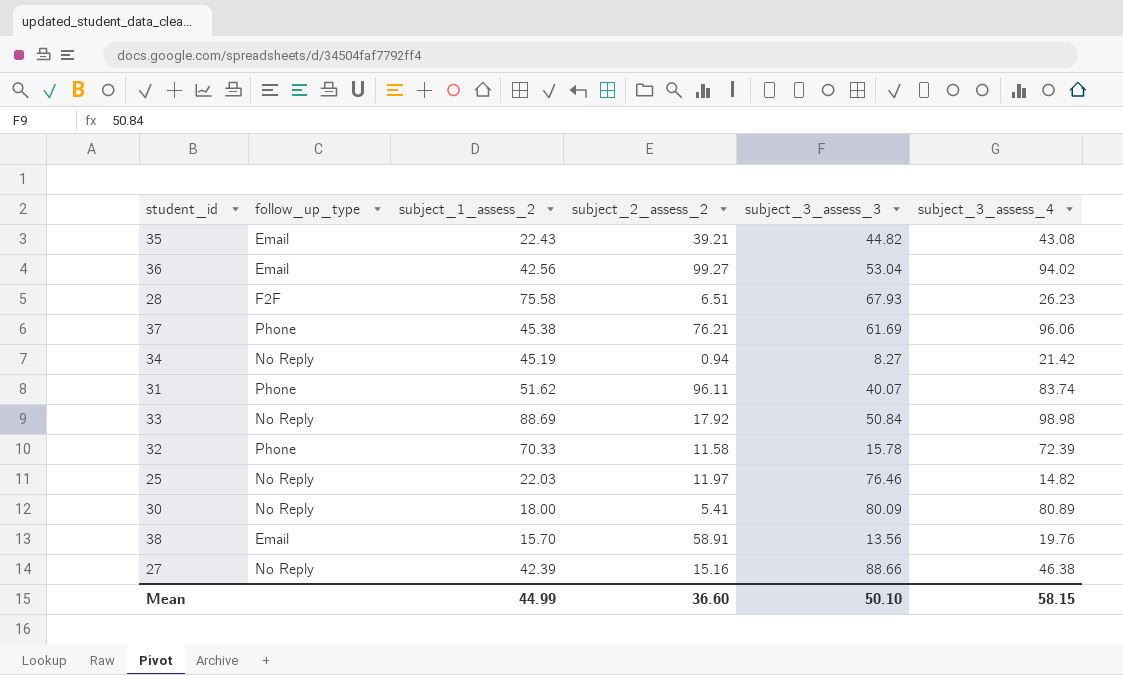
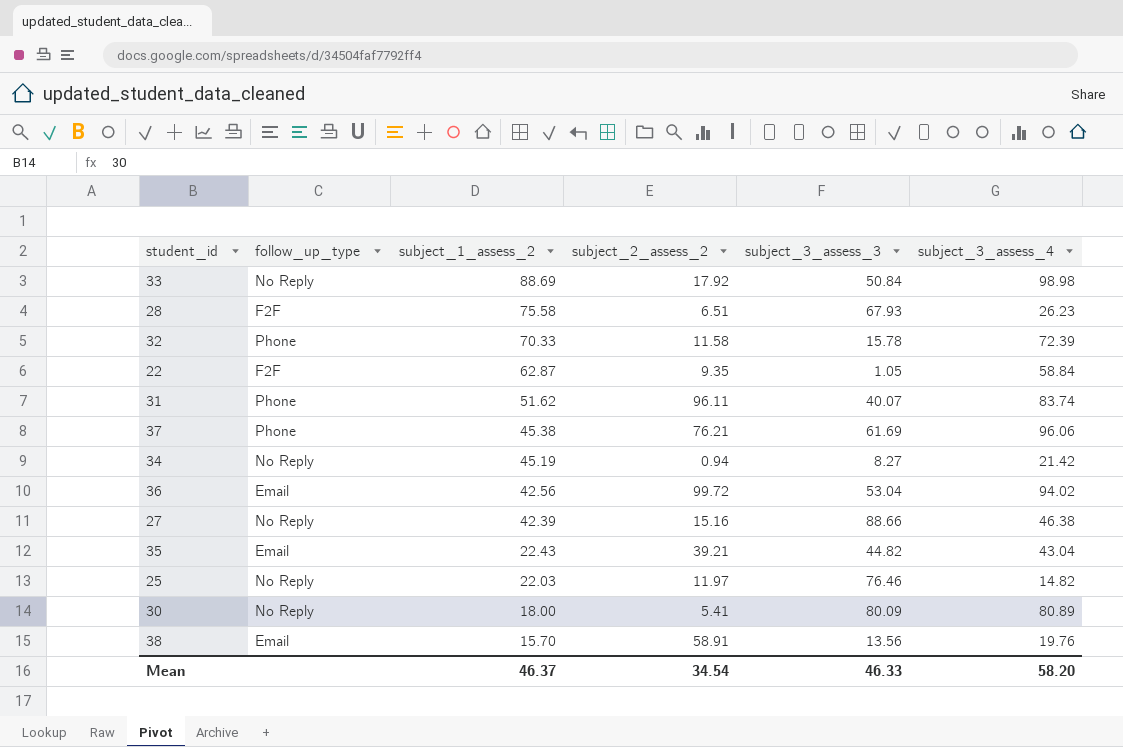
row order: none -> subject_1_assess_2 descending
row 22: none -> F2F | 62.87 | 9.35 | 1.05 | 58.84
36 | subject_2_assess_2: 99.27 -> 99.72
35 | subject_3_assess_4: 43.08 -> 43.04
Mean | subject_1_assess_2: 44.99 -> 46.37
Mean | subject_2_assess_2: 36.60 -> 34.54
Mean | subject_3_assess_3: 50.10 -> 46.33
Mean | subject_3_assess_4: 58.15 -> 58.20

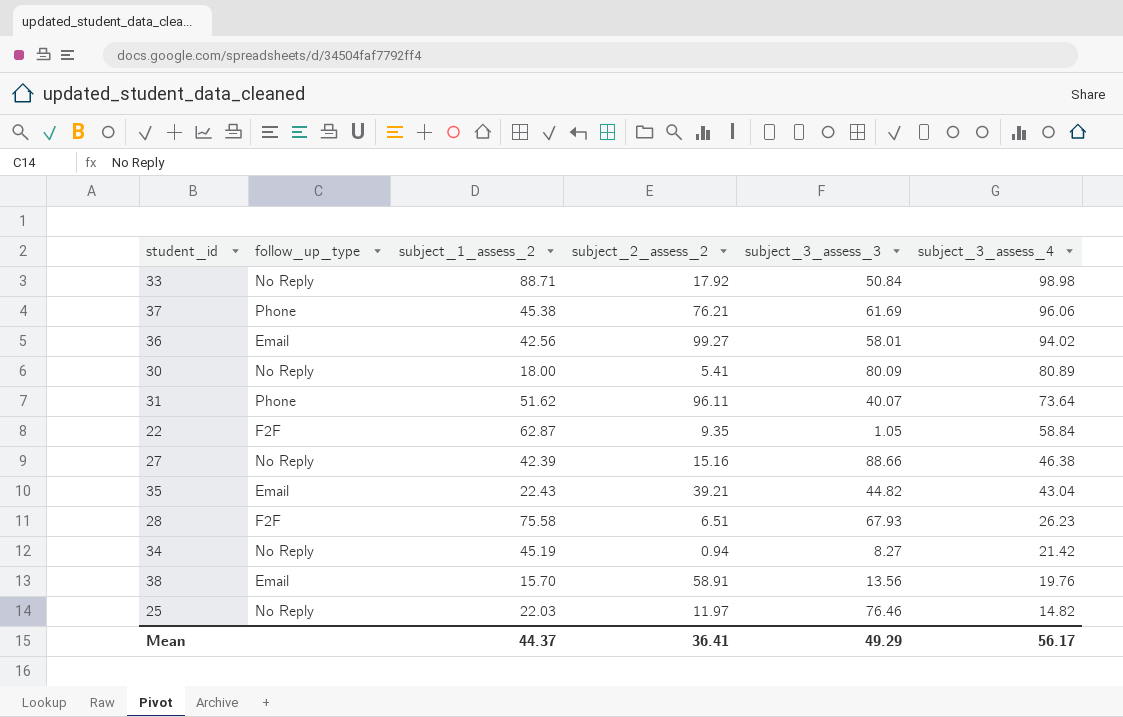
row order: subject_1_assess_2 descending -> subject_3_assess_4 descending
row 32: Phone | 70.33 | 11.58 | 15.78 | 72.39 -> none
33 | subject_1_assess_2: 88.69 -> 88.71
36 | subject_2_assess_2: 99.72 -> 99.27
36 | subject_3_assess_3: 53.04 -> 58.01
31 | subject_3_assess_4: 83.74 -> 73.64
Mean | subject_1_assess_2: 46.37 -> 44.37
Mean | subject_2_assess_2: 34.54 -> 36.41
Mean | subject_3_assess_3: 46.33 -> 49.29
Mean | subject_3_assess_4: 58.20 -> 56.17

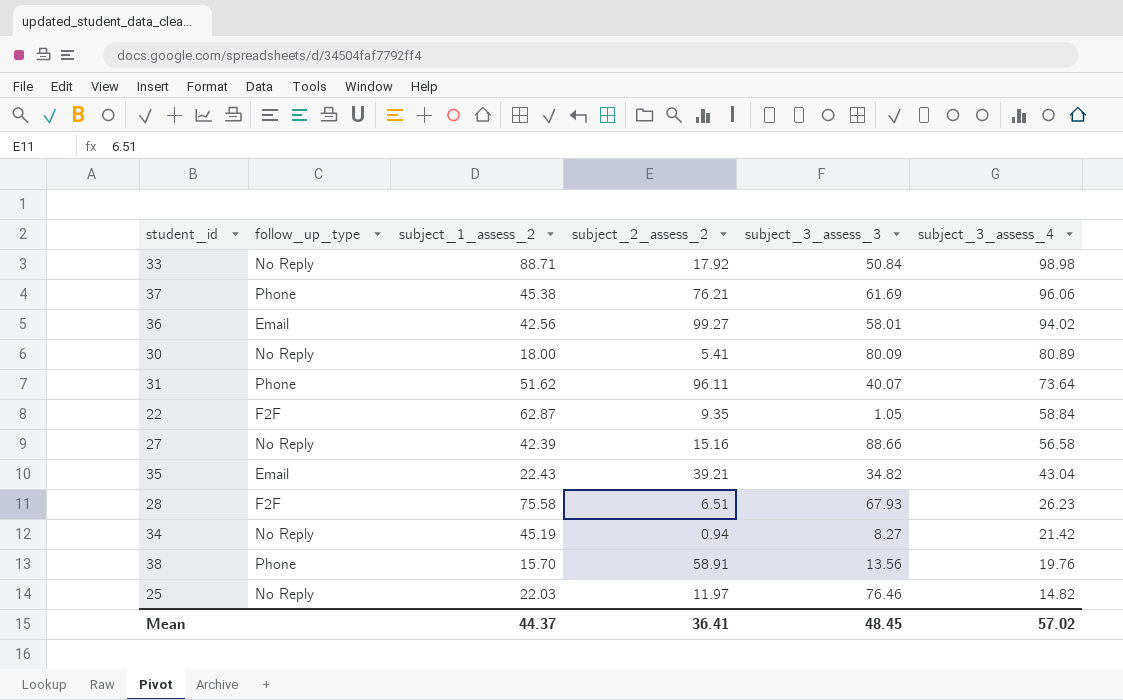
27 | subject_3_assess_4: 46.38 -> 56.58
35 | subject_3_assess_3: 44.82 -> 34.82
38 | follow_up_type: Email -> Phone
Mean | subject_3_assess_3: 49.29 -> 48.45
Mean | subject_3_assess_4: 56.17 -> 57.02

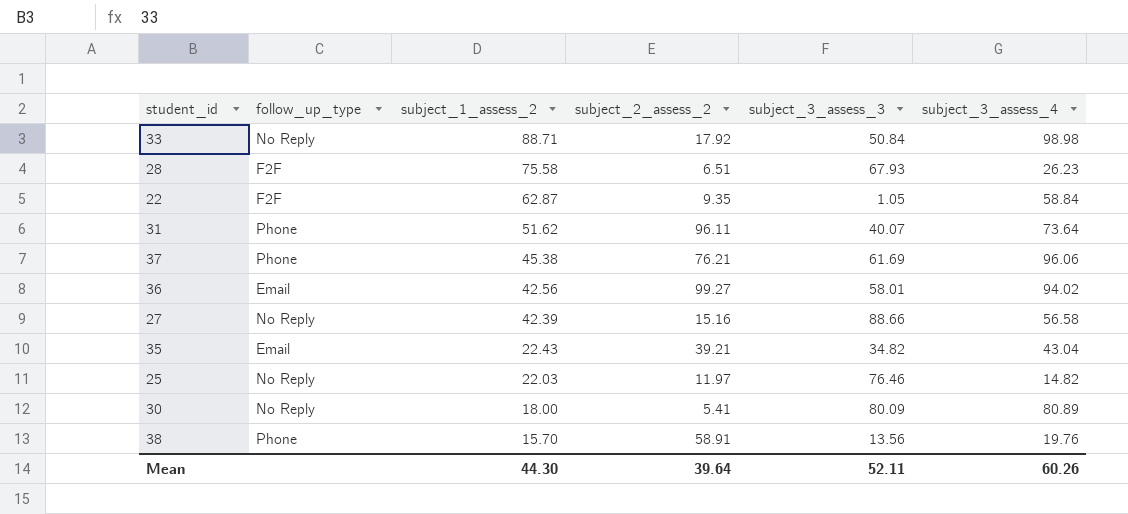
row order: subject_3_assess_4 descending -> subject_1_assess_2 descending
row 34: No Reply | 45.19 | 0.94 | 8.27 | 21.42 -> none
Mean | subject_1_assess_2: 44.37 -> 44.30
Mean | subject_2_assess_2: 36.41 -> 39.64
Mean | subject_3_assess_3: 48.45 -> 52.11
Mean | subject_3_assess_4: 57.02 -> 60.26

